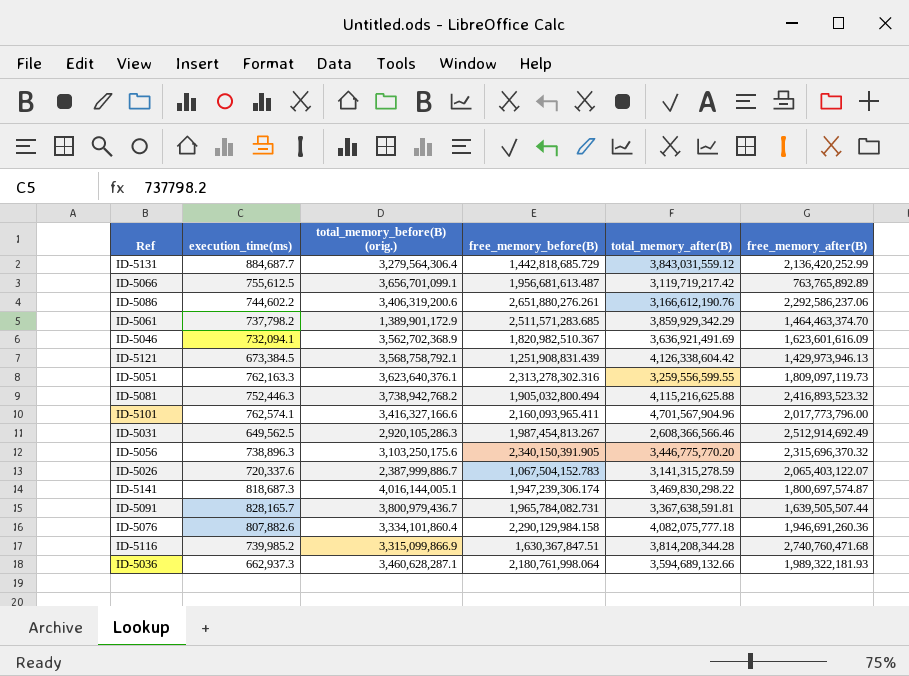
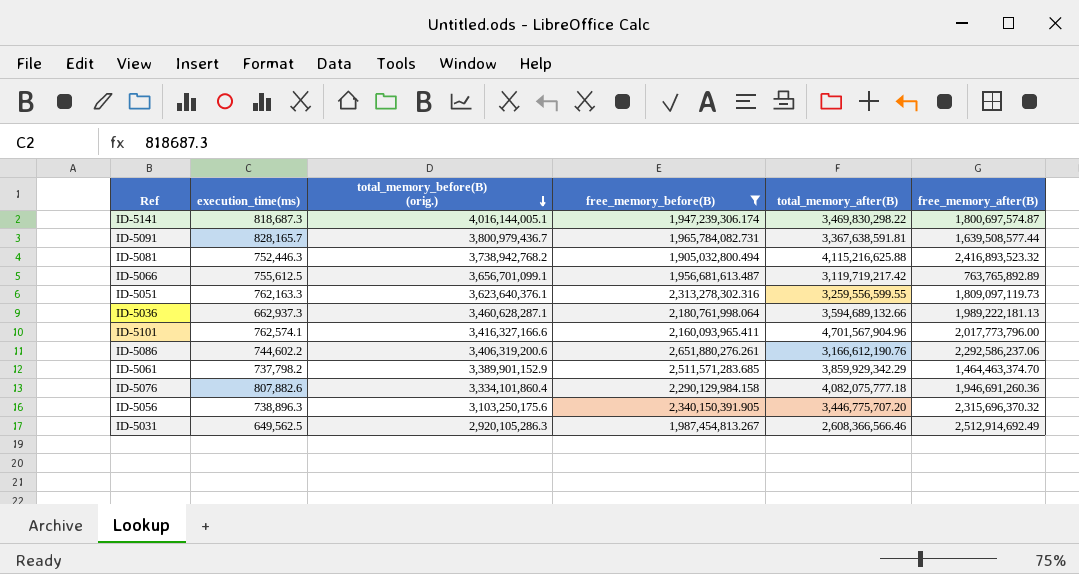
filter: none -> free_memory_before(B) >= 1,905,032,800.494
row order: none -> total_memory_before(B) (orig.) descending
ID-5091 | free_memory_after(B): 1,639,505,507.44 -> 1,639,508,577.44
ID-5036 | free_memory_after(B): 1,989,322,181.93 -> 1,989,222,181.13
ID-5061 | total_memory_before(B) (orig.): 1,389,901,172.9 -> 3,389,901,152.9
ID-5056 | total_memory_after(B): 3,446,775,770.20 -> 3,446,775,707.20

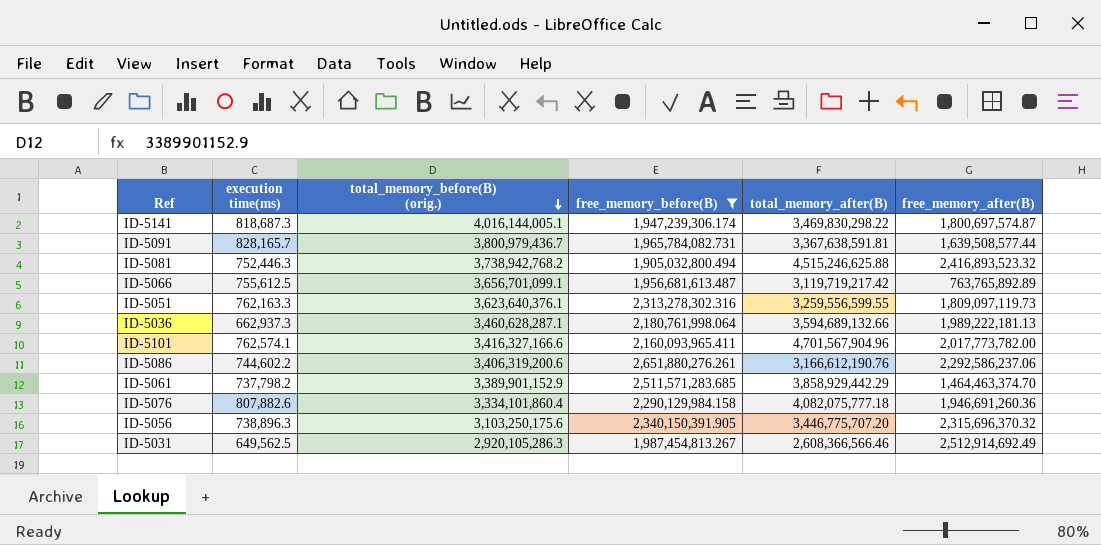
column name: execution_time(ms) -> execution time(ms)
ID-5081 | total_memory_after(B): 4,115,216,625.88 -> 4,515,246,625.88
ID-5101 | free_memory_after(B): 2,017,773,796.00 -> 2,017,773,782.00
ID-5061 | total_memory_after(B): 3,859,929,342.29 -> 3,858,929,442.29

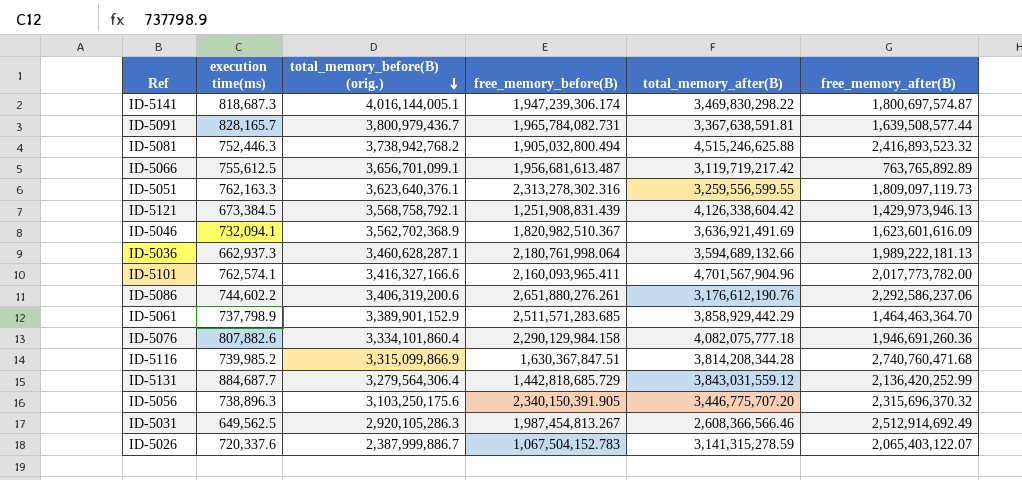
filter: free_memory_before(B) >= 1,905,032,800.494 -> none
ID-5086 | total_memory_after(B): 3,166,612,190.76 -> 3,176,612,190.76
ID-5061 | execution time(ms): 737,798.2 -> 737,798.9
ID-5061 | free_memory_after(B): 1,464,463,374.70 -> 1,464,463,364.70

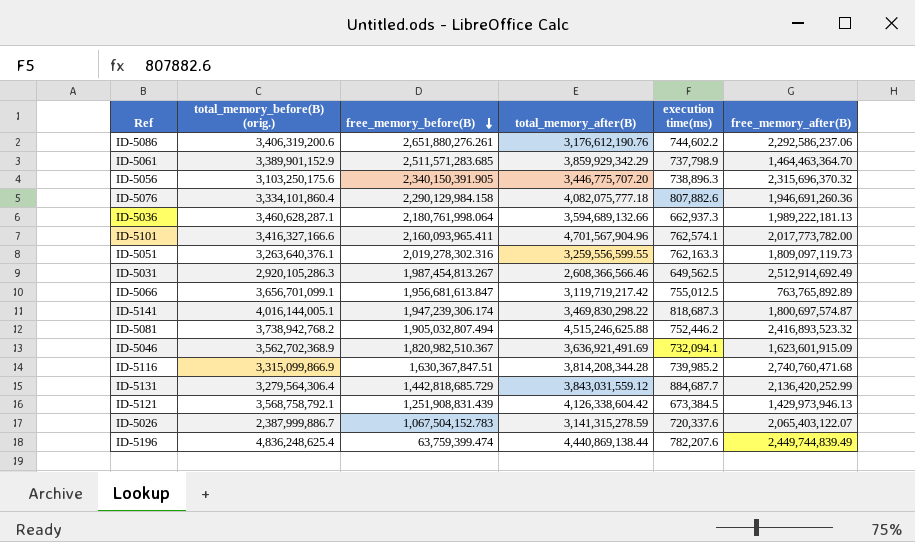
row order: total_memory_before(B) (orig.) descending -> free_memory_before(B) descending
column execution time(ms) | position: 2 -> 5
row ID-5091: 828,165.7 | 3,800,979,436.7 | 1,965,784,082.731 | 3,367,638,591.81 | 1,639,508,577.44 -> none
ID-5061 | total_memory_after(B): 3,858,929,442.29 -> 3,859,929,342.29
ID-5051 | total_memory_before(B) (orig.): 3,623,640,376.1 -> 3,263,640,376.1
ID-5051 | free_memory_before(B): 2,313,278,302.316 -> 2,019,278,302.316
ID-5066 | free_memory_before(B): 1,956,681,613.487 -> 1,956,681,613.847
ID-5066 | execution time(ms): 755,612.5 -> 755,012.5
ID-5081 | free_memory_before(B): 1,905,032,800.494 -> 1,905,032,807.494
ID-5081 | execution time(ms): 752,446.3 -> 752,446.2
ID-5046 | free_memory_after(B): 1,623,601,616.09 -> 1,623,601,915.09
row ID-5196: none -> 4,836,248,625.4 | 63,759,399.474 | 4,440,869,138.44 | 782,207.6 | 2,449,744,839.49

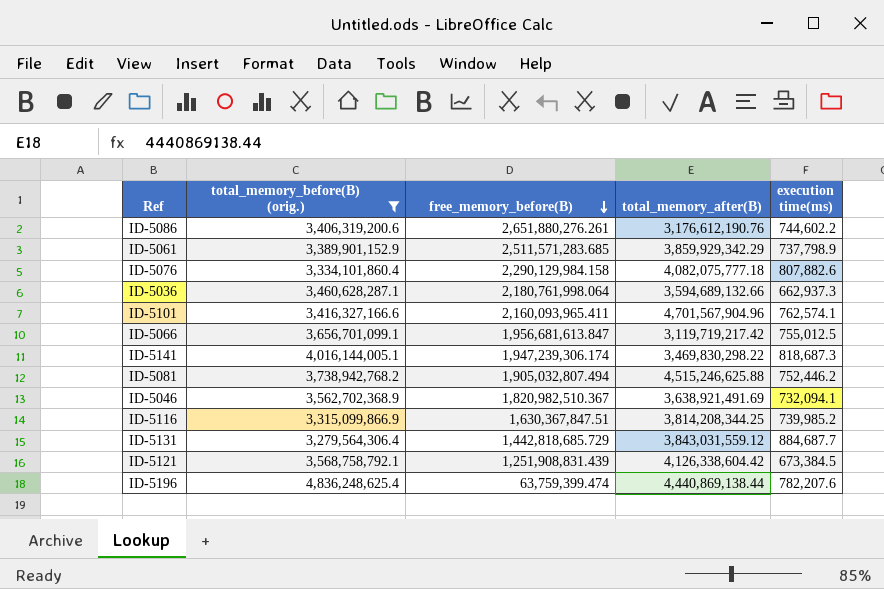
filter: none -> total_memory_before(B) (orig.) >= 3,279,564,306.4
column free_memory_after(B) | position: 6 -> none
ID-5046 | total_memory_after(B): 3,636,921,491.69 -> 3,638,921,491.69
ID-5116 | total_memory_after(B): 3,814,208,344.28 -> 3,814,208,344.25

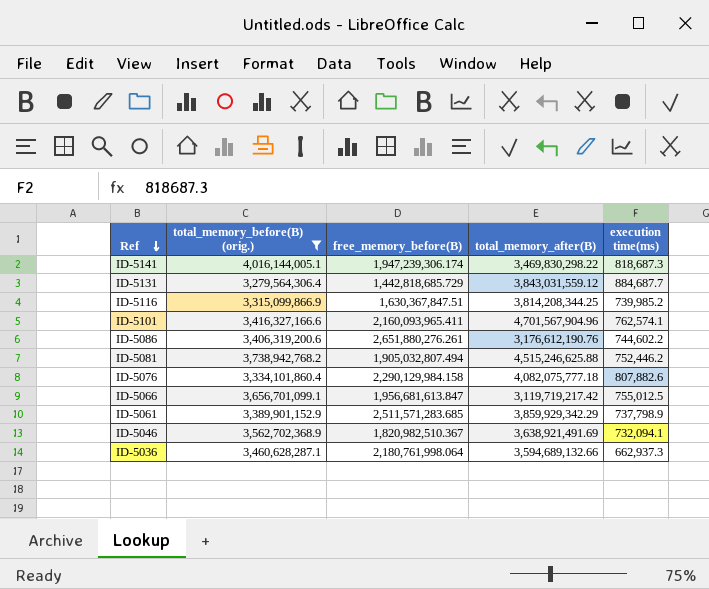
row order: free_memory_before(B) descending -> Ref descending
row ID-5121: 3,568,758,792.1 | 1,251,908,831.439 | 4,126,338,604.42 | 673,384.5 -> none
row ID-5196: 4,836,248,625.4 | 63,759,399.474 | 4,440,869,138.44 | 782,207.6 -> none

